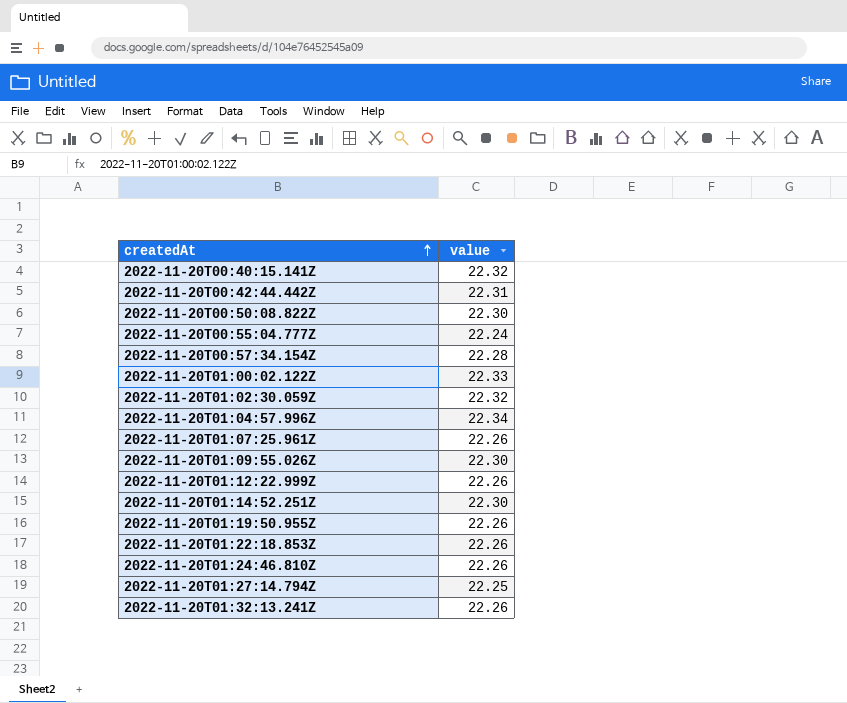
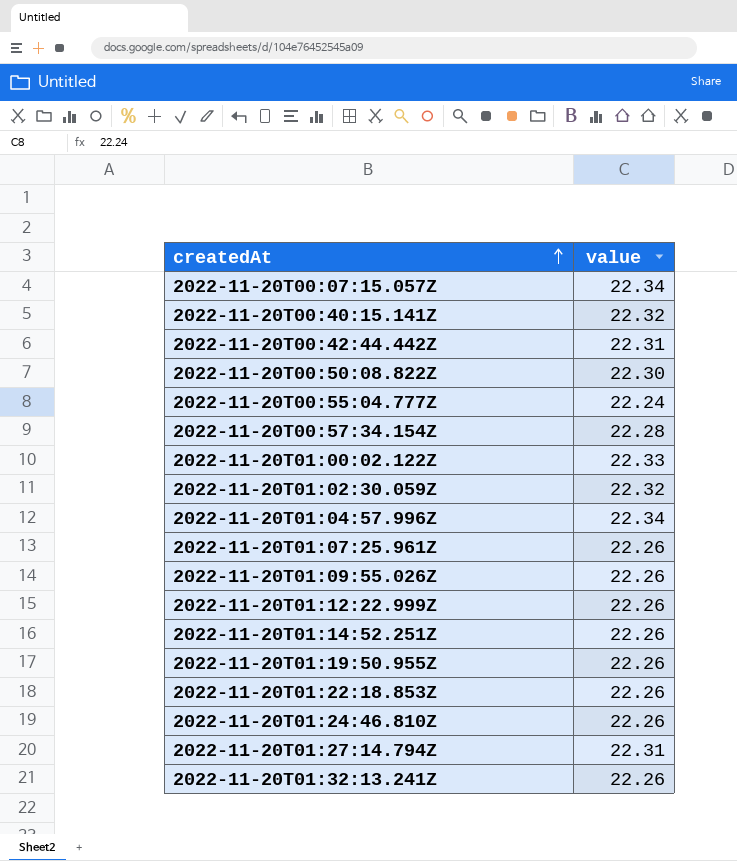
row 2022-11-20T00:07:15.057Z: none -> 22.34
2022-11-20T01:09:55.026Z | value: 22.30 -> 22.26
2022-11-20T01:14:52.251Z | value: 22.30 -> 22.26
2022-11-20T01:27:14.794Z | value: 22.25 -> 22.31

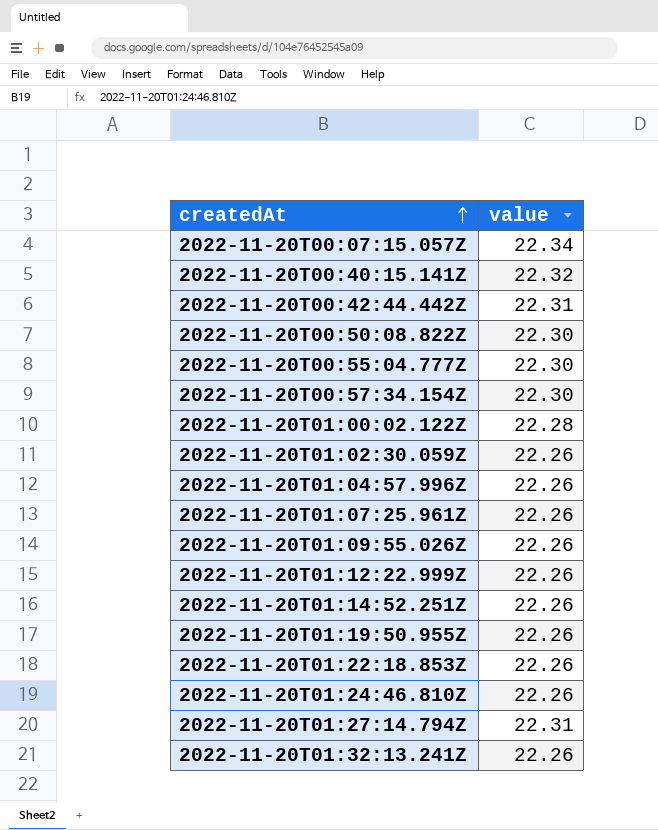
2022-11-20T00:55:04.777Z | value: 22.24 -> 22.30
2022-11-20T00:57:34.154Z | value: 22.28 -> 22.30
2022-11-20T01:00:02.122Z | value: 22.33 -> 22.28
2022-11-20T01:02:30.059Z | value: 22.32 -> 22.26
2022-11-20T01:04:57.996Z | value: 22.34 -> 22.26

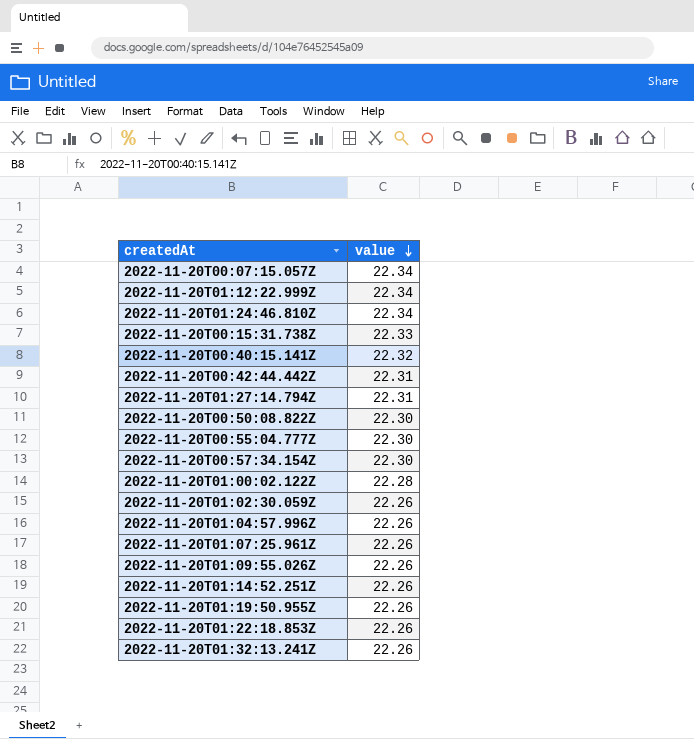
row order: createdAt ascending -> value descending
2022-11-20T01:12:22.999Z | value: 22.26 -> 22.34
2022-11-20T01:24:46.810Z | value: 22.26 -> 22.34
row 2022-11-20T00:15:31.738Z: none -> 22.33

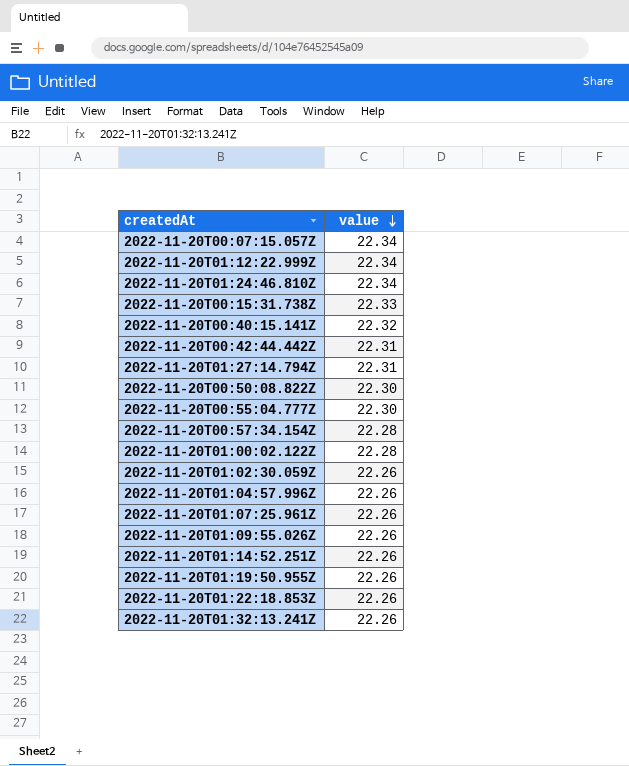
2022-11-20T00:57:34.154Z | value: 22.30 -> 22.28

